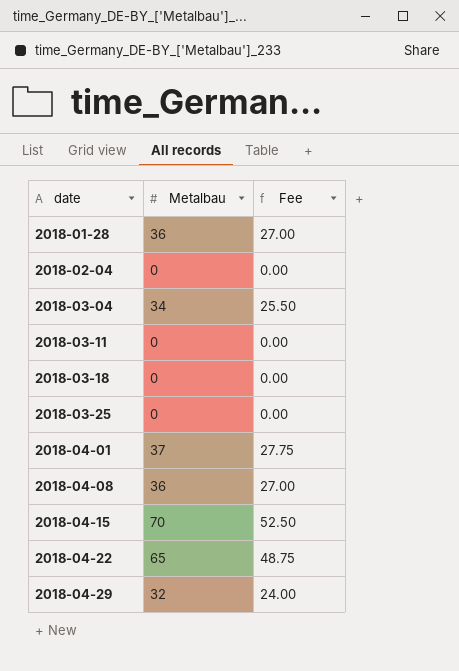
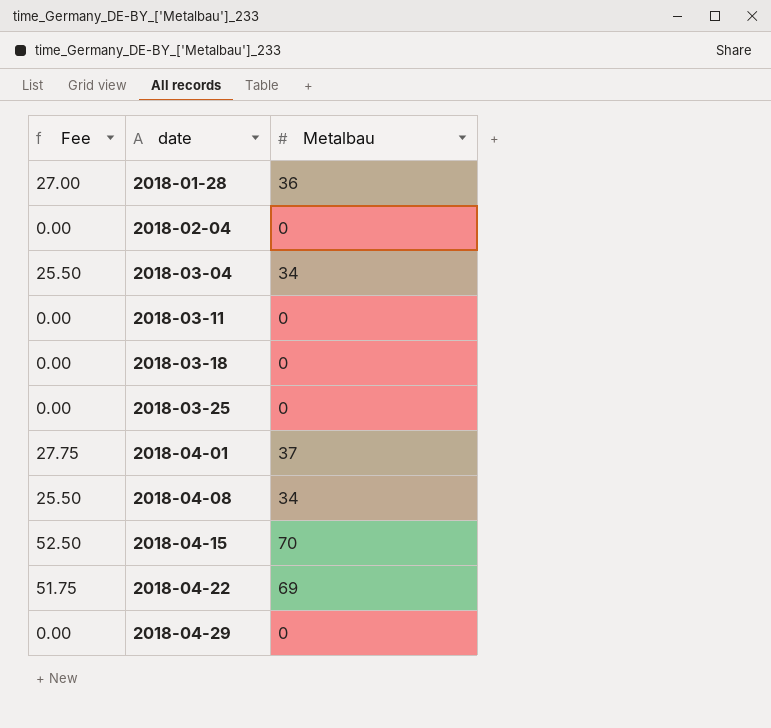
column Fee | position: 3 -> 1
2018-04-08 | Fee: 27.00 -> 25.50
2018-04-08 | Metalbau: 36 -> 34
2018-04-22 | Fee: 48.75 -> 51.75
2018-04-22 | Metalbau: 65 -> 69
2018-04-29 | Fee: 24.00 -> 0.00
2018-04-29 | Metalbau: 32 -> 0

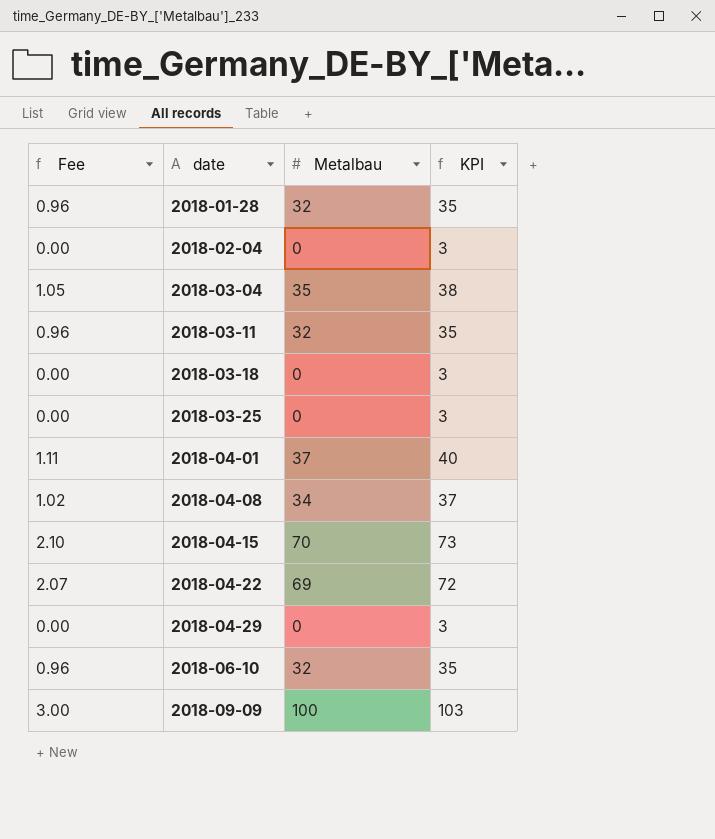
column Fee | formula: [Metalbau] * 0.75 -> [Metalbau] * 0.03
column KPI | formula: none -> [Metalbau] + 3
2018-01-28 | Metalbau: 36 -> 32
2018-03-04 | Metalbau: 34 -> 35
2018-03-11 | Metalbau: 0 -> 32
row 2018-06-10: none -> 0.96 | 32 | 35
row 2018-09-09: none -> 3.00 | 100 | 103

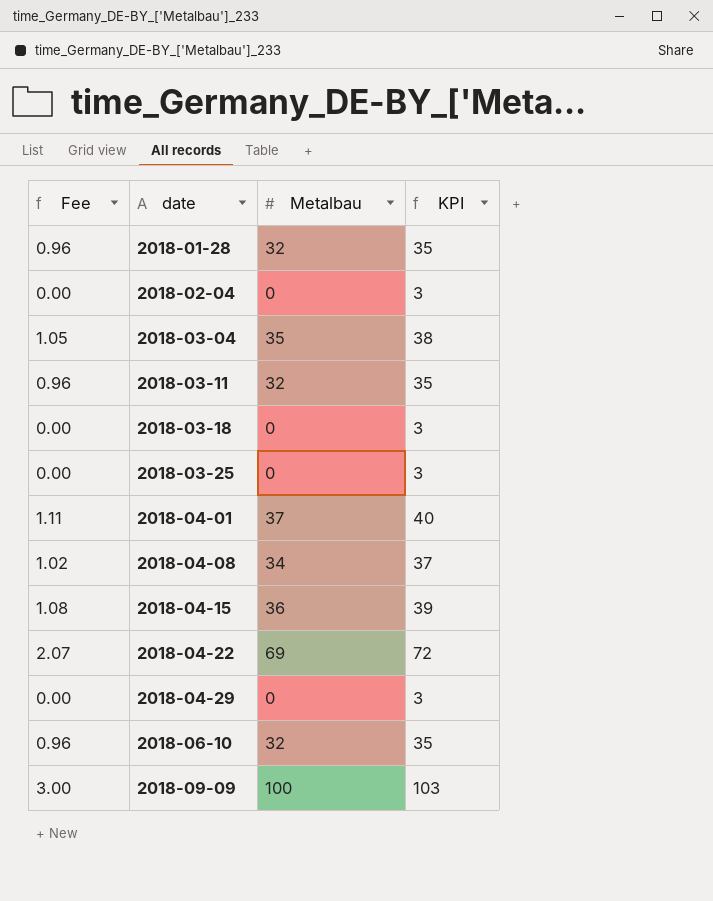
2018-04-15 | Fee: 2.10 -> 1.08
2018-04-15 | Metalbau: 70 -> 36
2018-04-15 | KPI: 73 -> 39

